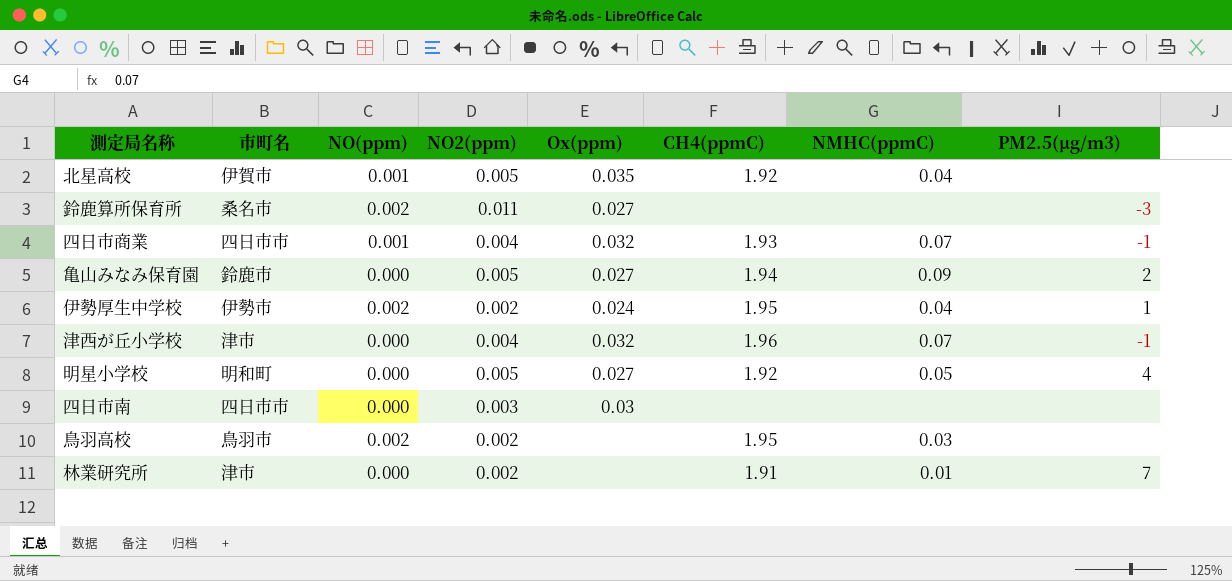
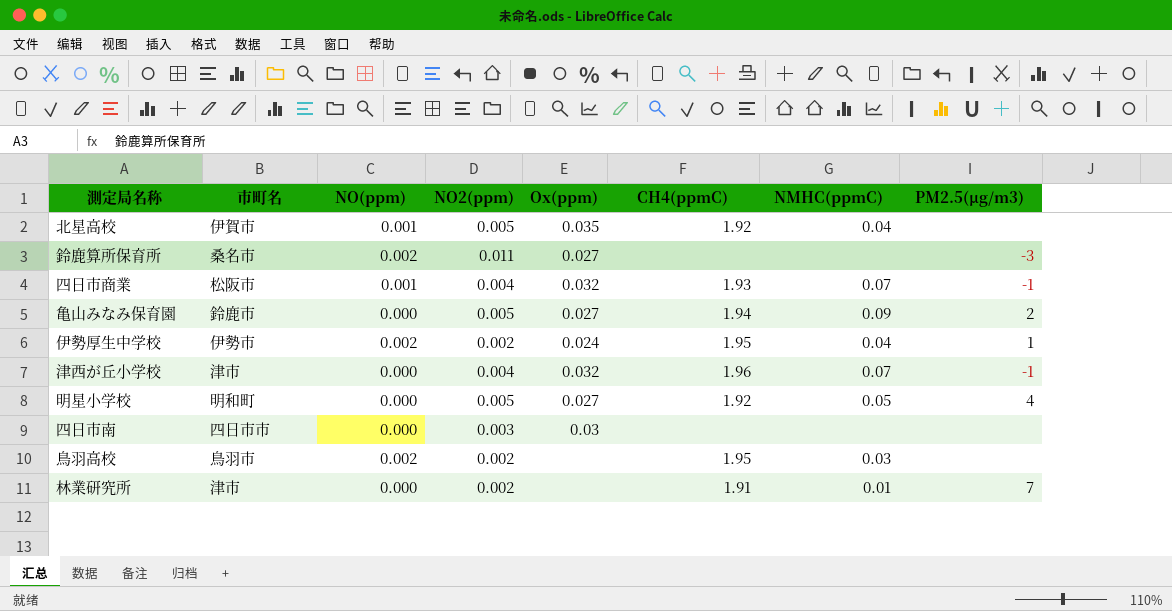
四日市商業 | 市町名: 四日市市 -> 松阪市

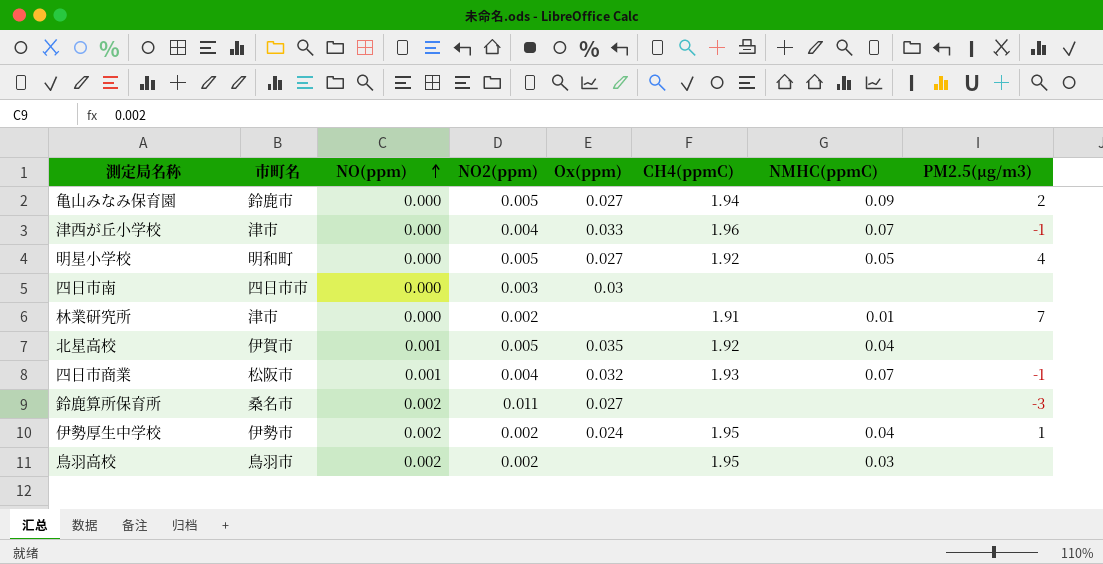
row order: none -> NO(ppm) ascending
津西が丘小学校 | Ox(ppm): 0.032 -> 0.033

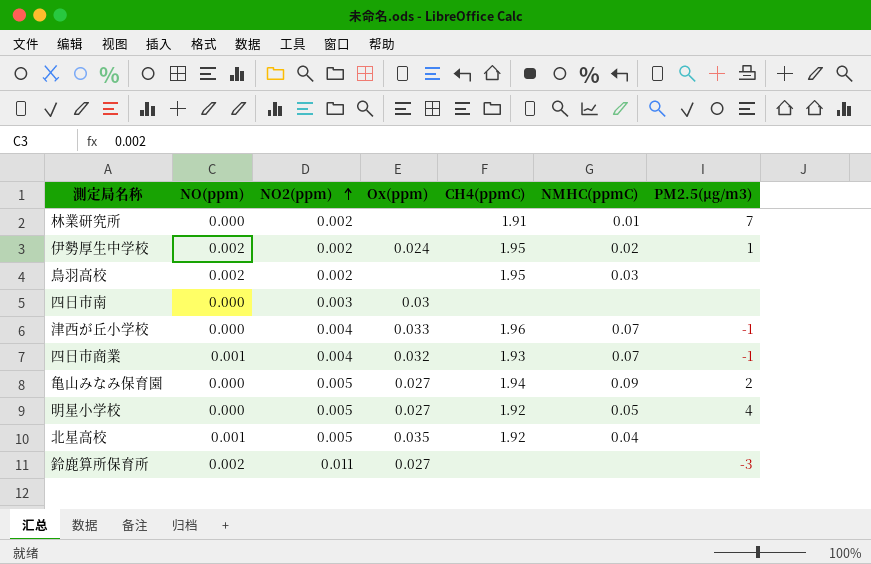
row order: NO(ppm) ascending -> NO2(ppm) ascending
column 市町名 | position: 2 -> none
伊勢厚生中学校 | NMHC(ppmC): 0.04 -> 0.02

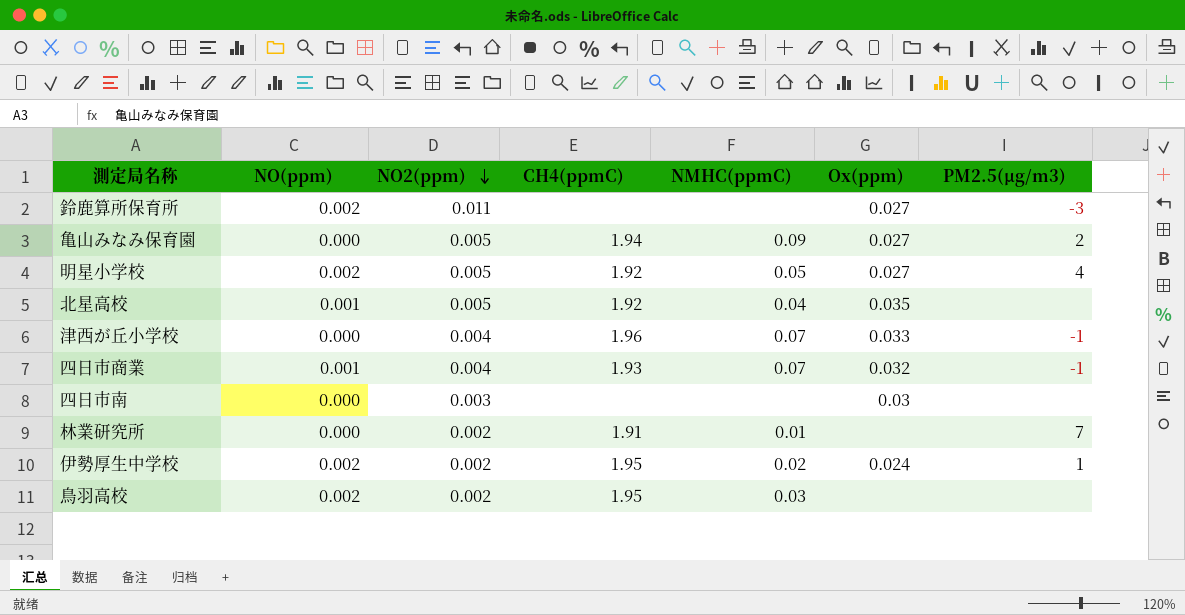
row order: NO2(ppm) ascending -> NO2(ppm) descending
column Ox(ppm) | position: 4 -> 6
明星小学校 | NO(ppm): 0.000 -> 0.002

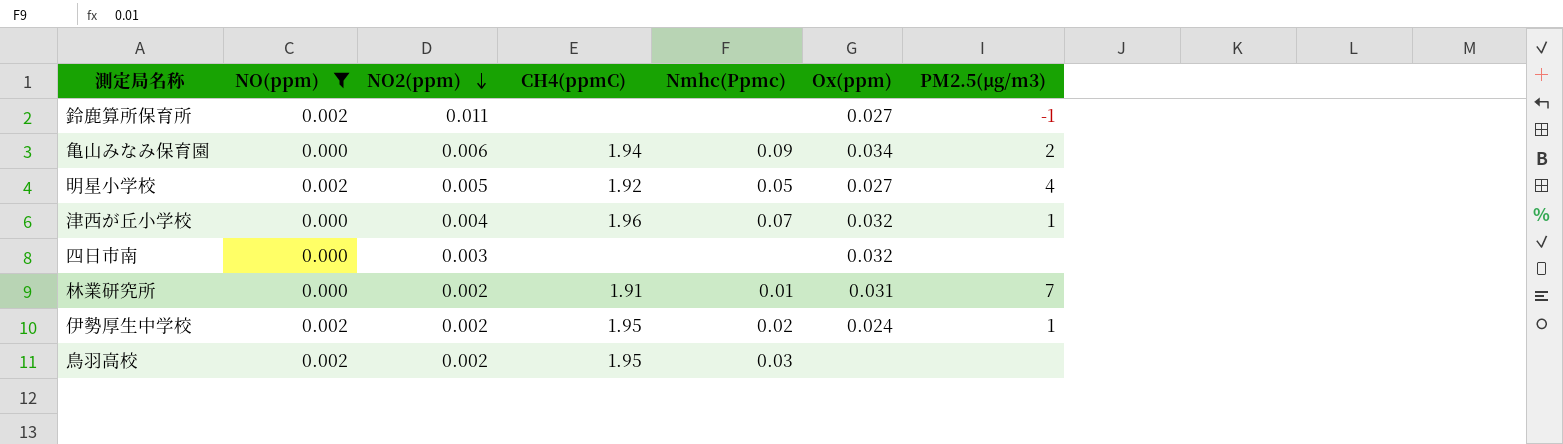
filter: none -> NO(ppm) != 0.001
column name: NMHC(ppmC) -> Nmhc(Ppmc)
鈴鹿算所保育所 | PM2.5(μg/m3): -3 -> -1
亀山みなみ保育園 | NO2(ppm): 0.005 -> 0.006
亀山みなみ保育園 | Ox(ppm): 0.027 -> 0.034
津西が丘小学校 | Ox(ppm): 0.033 -> 0.032
津西が丘小学校 | PM2.5(μg/m3): -1 -> 1
四日市南 | Ox(ppm): 0.03 -> 0.032
林業研究所 | Ox(ppm): none -> 0.031

